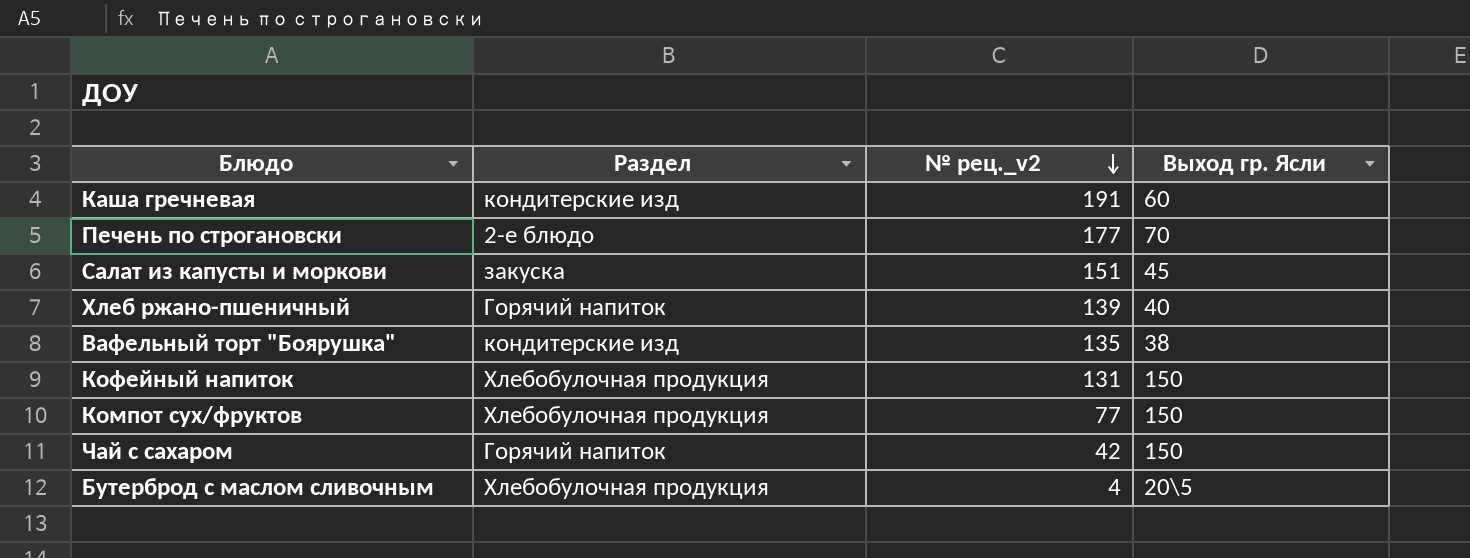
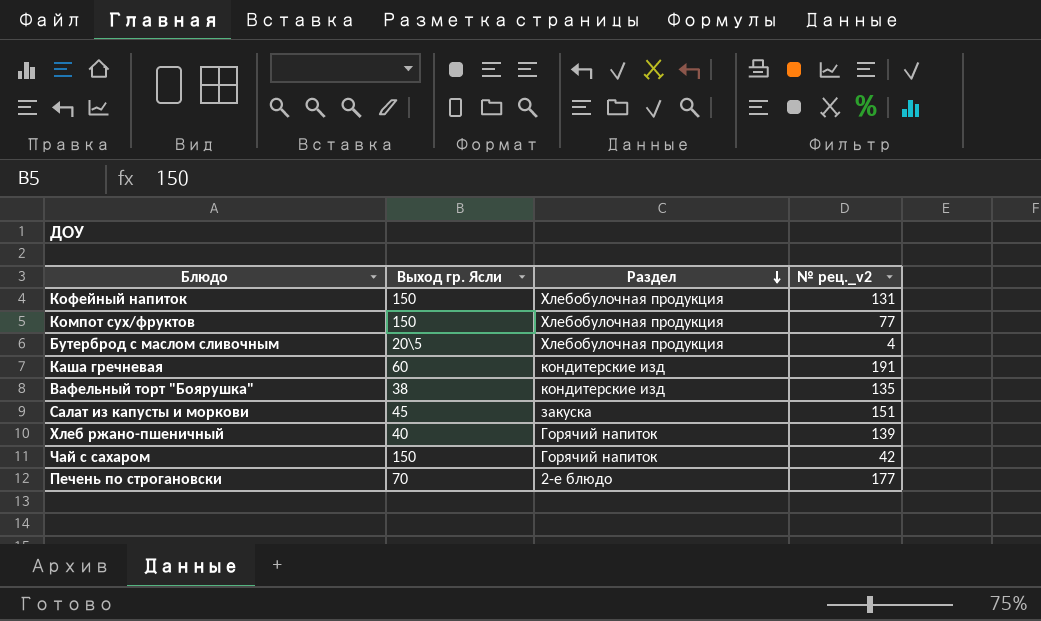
row order: № рец._v2 descending -> Раздел descending
column Выход гр. Ясли | position: 4 -> 2

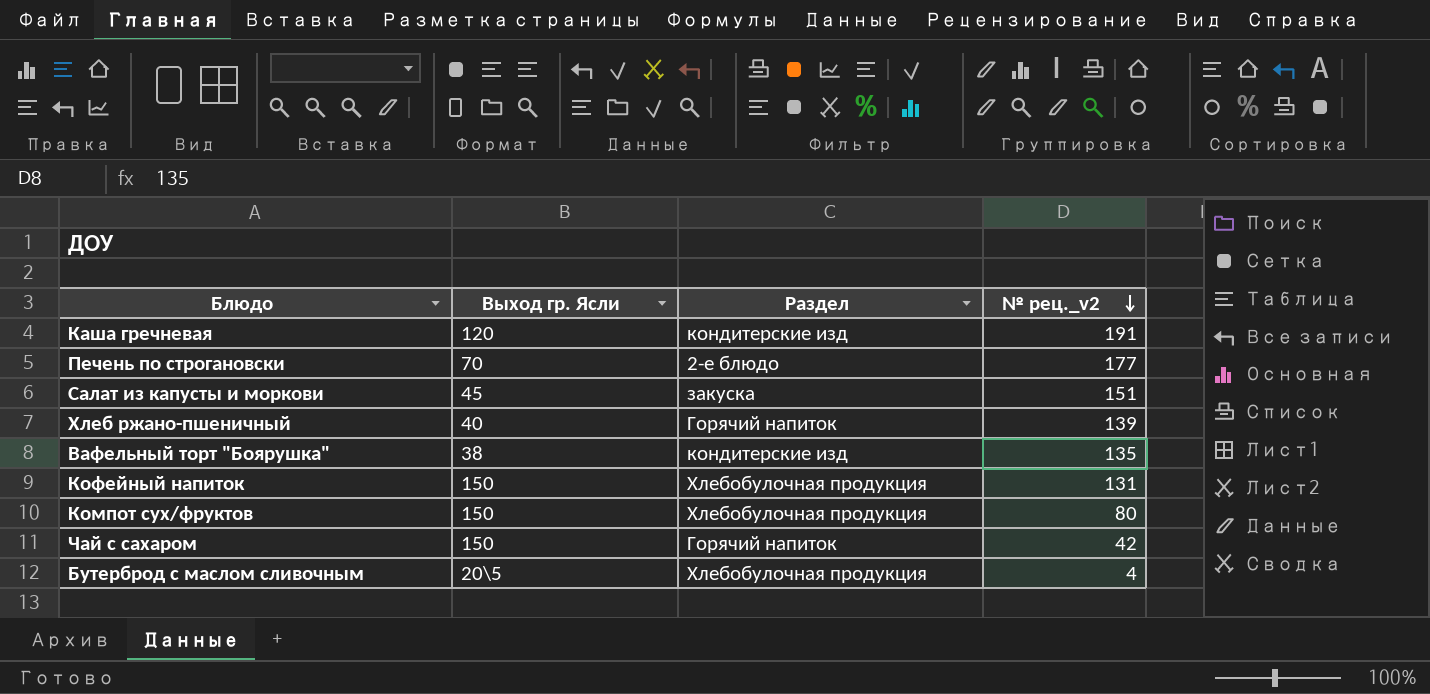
row order: Раздел descending -> № рец._v2 descending
Каша гречневая | Выход гр. Ясли: 60 -> 120
Компот сух/фруктов | № рец._v2: 77 -> 80

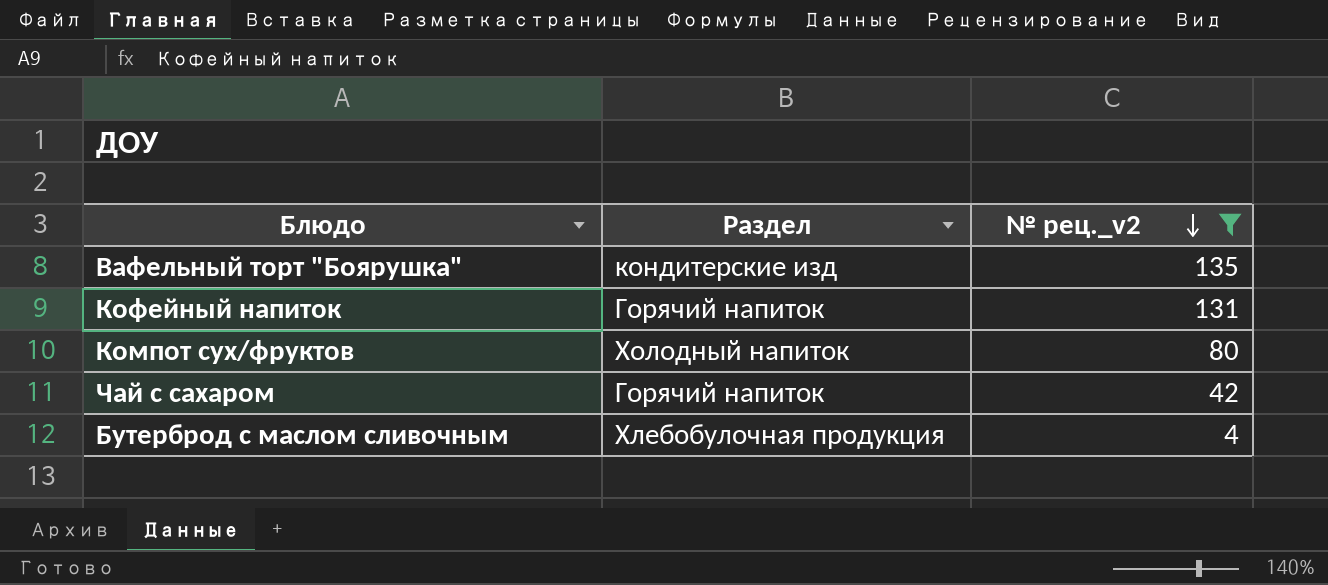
filter: none -> № рец._v2 <= 135
column Выход гр. Ясли | position: 2 -> none
Кофейный напиток | Раздел: Хлебобулочная продукция -> Горячий напиток
Компот сух/фруктов | Раздел: Хлебобулочная продукция -> Холодный напиток

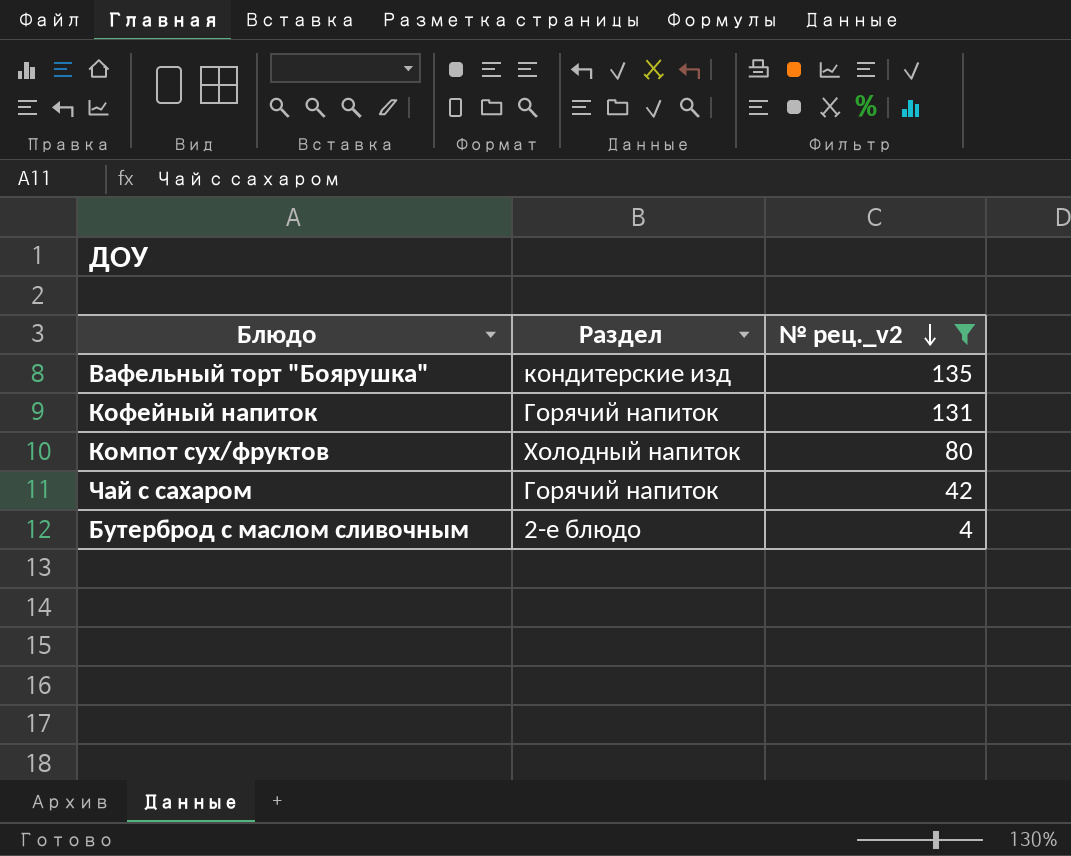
Бутерброд с маслом сливочным | Раздел: Хлебобулочная продукция -> 2-е блюдо

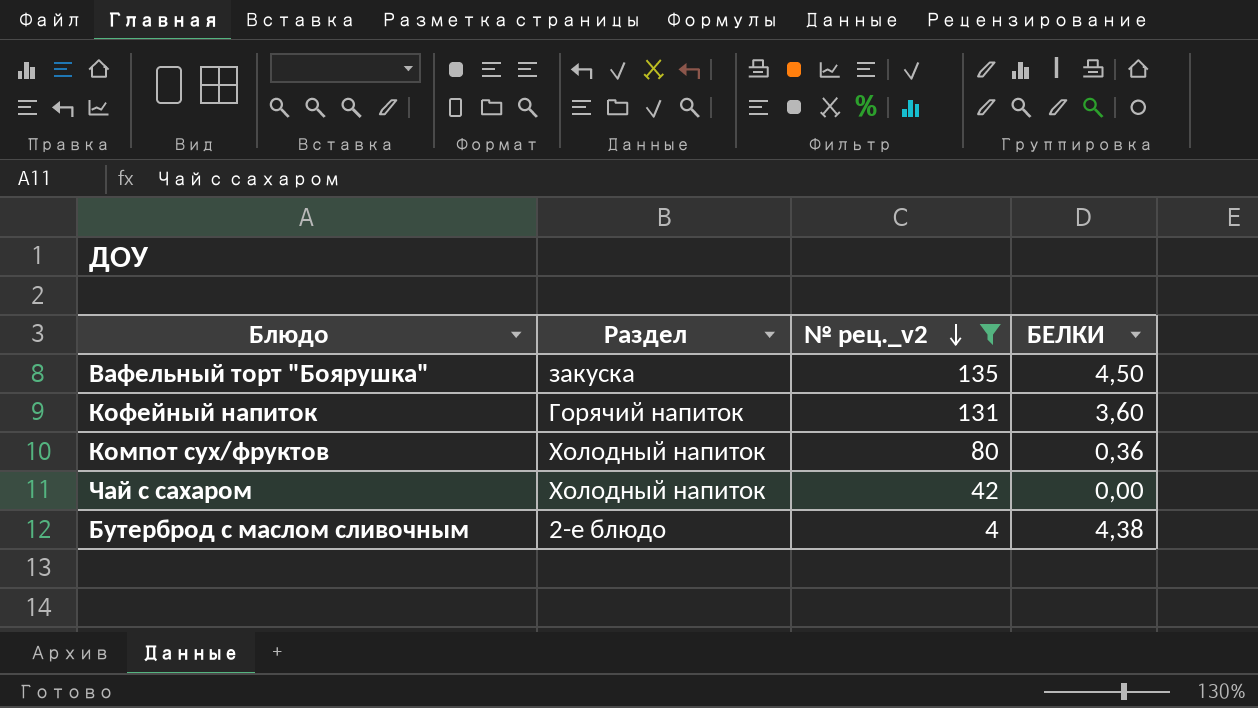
column БЕЛКИ | position: none -> 4
Вафельный торт "Боярушка" | Раздел: кондитерские изд -> закуска
Чай с сахаром | Раздел: Горячий напиток -> Холодный напиток

